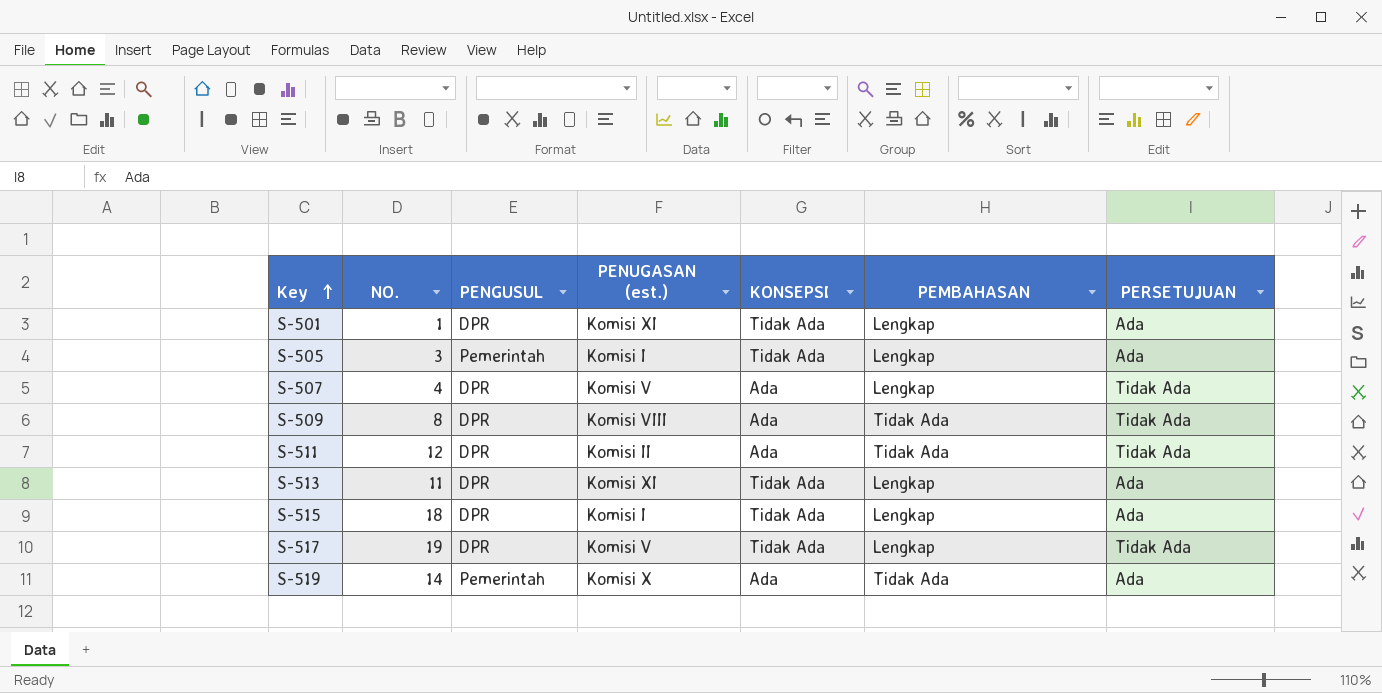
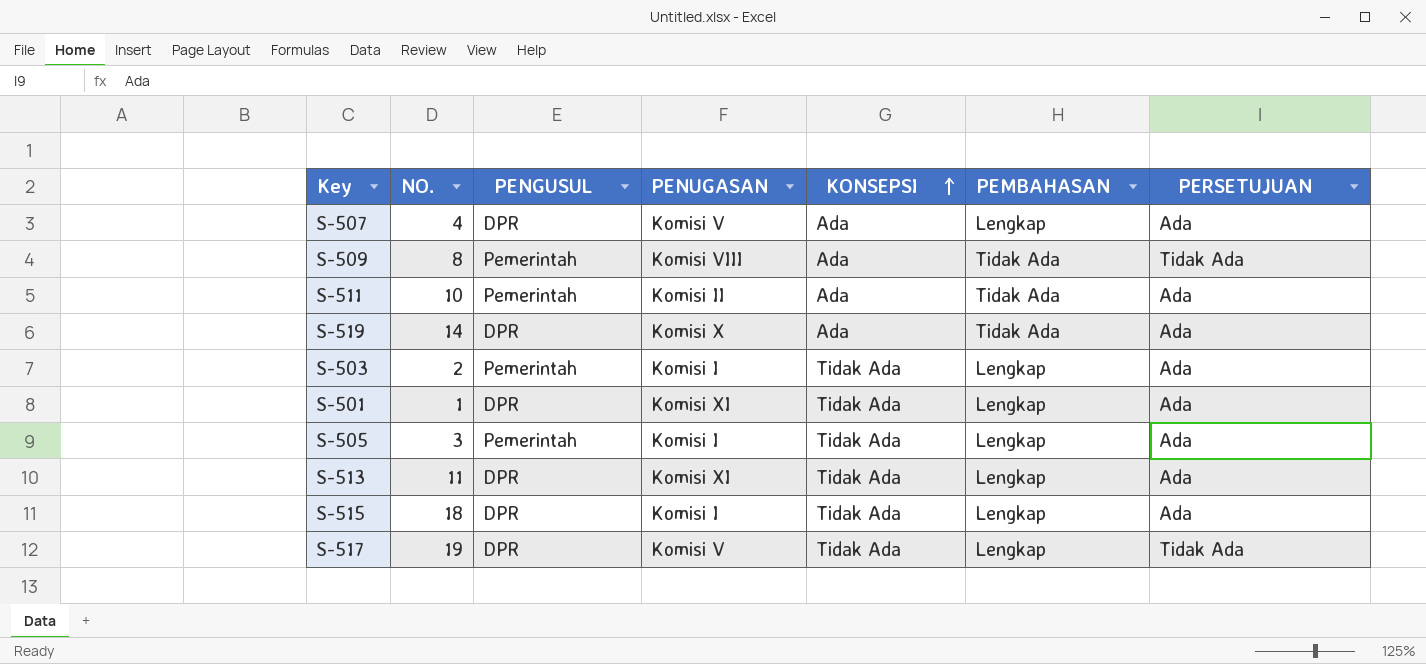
row order: Key ascending -> KONSEPSI ascending
column name: PENUGASAN (est.) -> PENUGASAN
S-507 | PERSETUJUAN: Tidak Ada -> Ada
S-509 | PENGUSUL: DPR -> Pemerintah
S-511 | NO.: 12 -> 10
S-511 | PENGUSUL: DPR -> Pemerintah
S-511 | PERSETUJUAN: Tidak Ada -> Ada
S-519 | PENGUSUL: Pemerintah -> DPR
row S-503: none -> 2 | Pemerintah | Komisi I | Tidak Ada | Lengkap | Ada

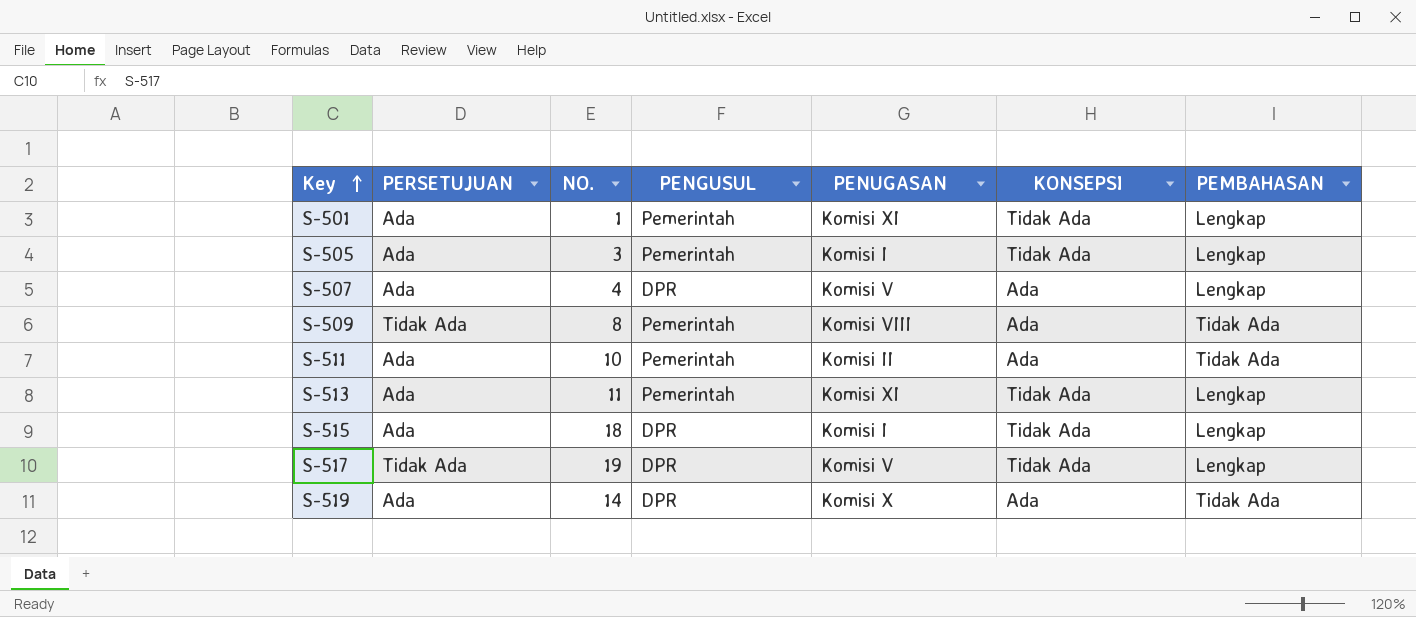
row order: KONSEPSI ascending -> Key ascending
column PERSETUJUAN | position: 7 -> 2
row S-503: 2 | Pemerintah | Komisi I | Tidak Ada | Lengkap | Ada -> none
S-501 | PENGUSUL: DPR -> Pemerintah
S-513 | PENGUSUL: DPR -> Pemerintah

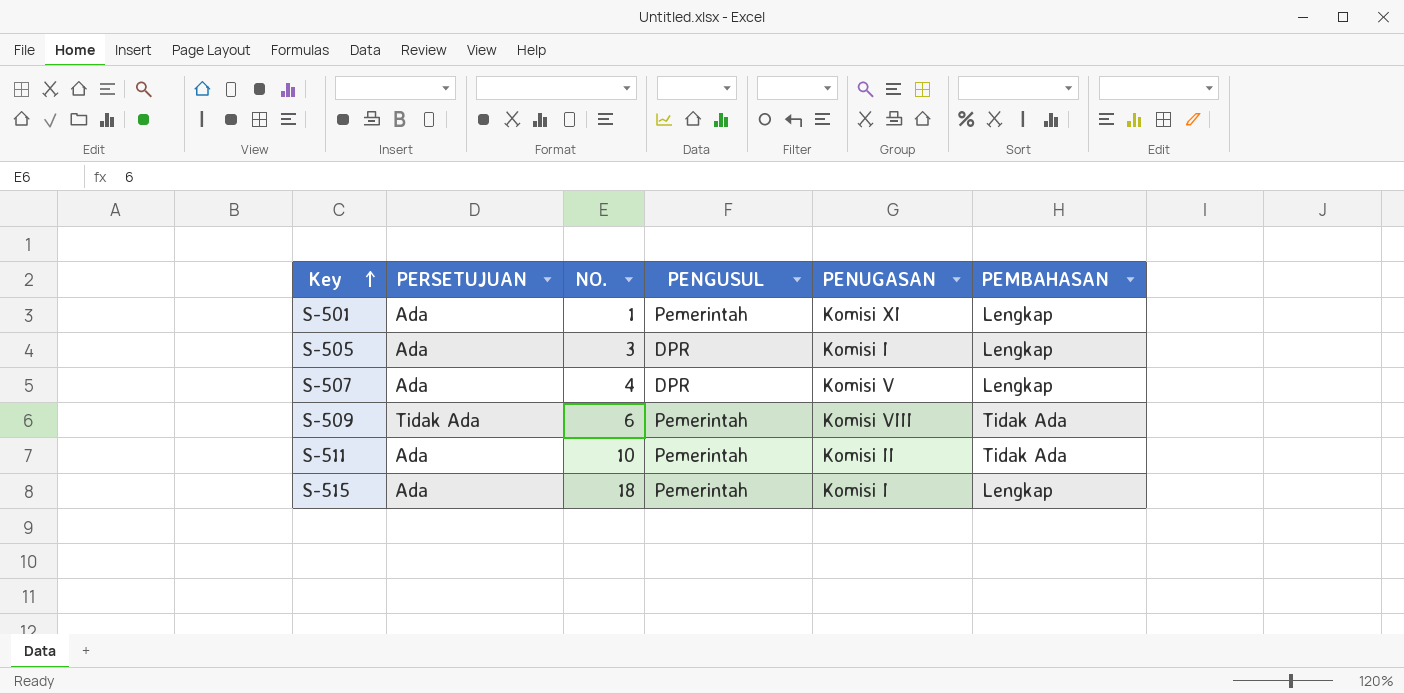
column KONSEPSI | position: 6 -> none
row S-513: Ada | 11 | Pemerintah | Komisi XI | Tidak Ada | Lengkap -> none
row S-517: Tidak Ada | 19 | DPR | Komisi V | Tidak Ada | Lengkap -> none
row S-519: Ada | 14 | DPR | Komisi X | Ada | Tidak Ada -> none
S-505 | PENGUSUL: Pemerintah -> DPR
S-509 | NO.: 8 -> 6
S-515 | PENGUSUL: DPR -> Pemerintah

